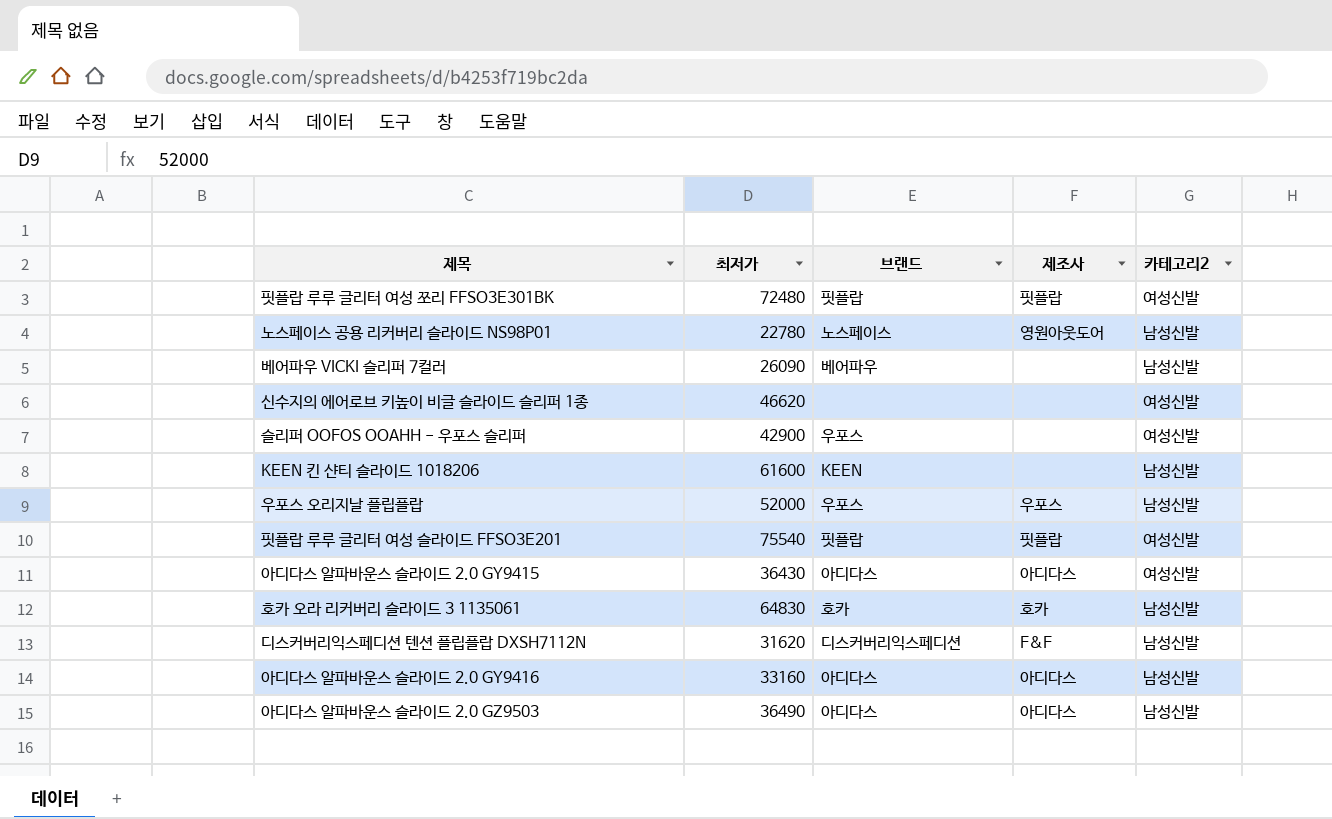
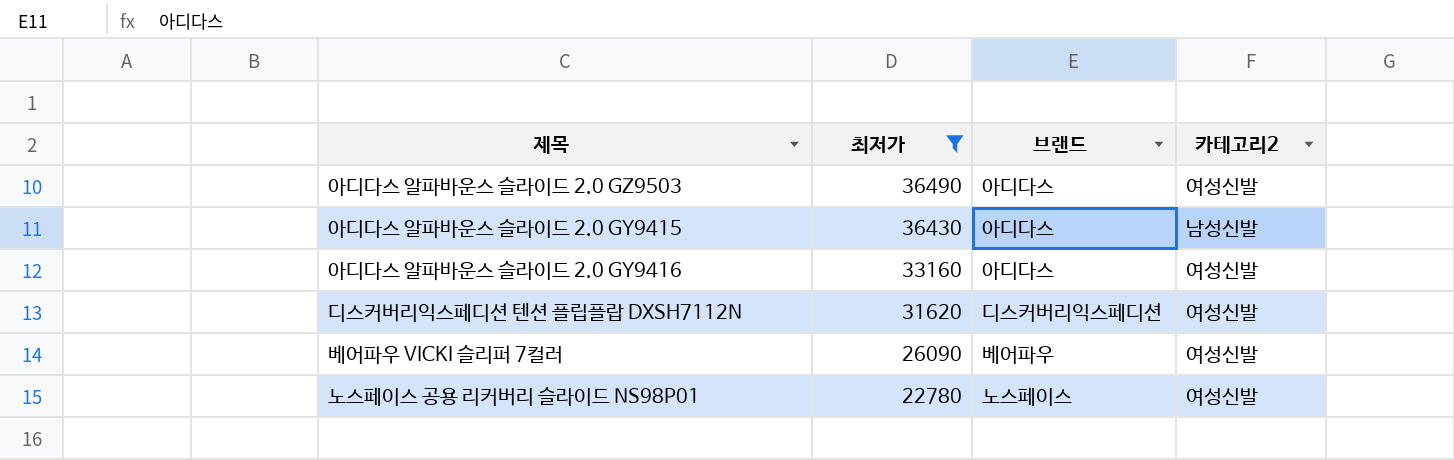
filter: none -> 최저가 <= 36490
row order: none -> 최저가 descending
column 제조사 | position: 4 -> none
아디다스 알파바운스 슬라이드 2.0 GZ9503 | 카테고리2: 남성신발 -> 여성신발
아디다스 알파바운스 슬라이드 2.0 GY9415 | 카테고리2: 여성신발 -> 남성신발
아디다스 알파바운스 슬라이드 2.0 GY9416 | 카테고리2: 남성신발 -> 여성신발
디스커버리익스페디션 텐션 플립플랍 DXSH7112N | 카테고리2: 남성신발 -> 여성신발
베어파우 VICKI 슬리퍼 7컬러 | 카테고리2: 남성신발 -> 여성신발
노스페이스 공용 리커버리 슬라이드 NS98P01 | 카테고리2: 남성신발 -> 여성신발

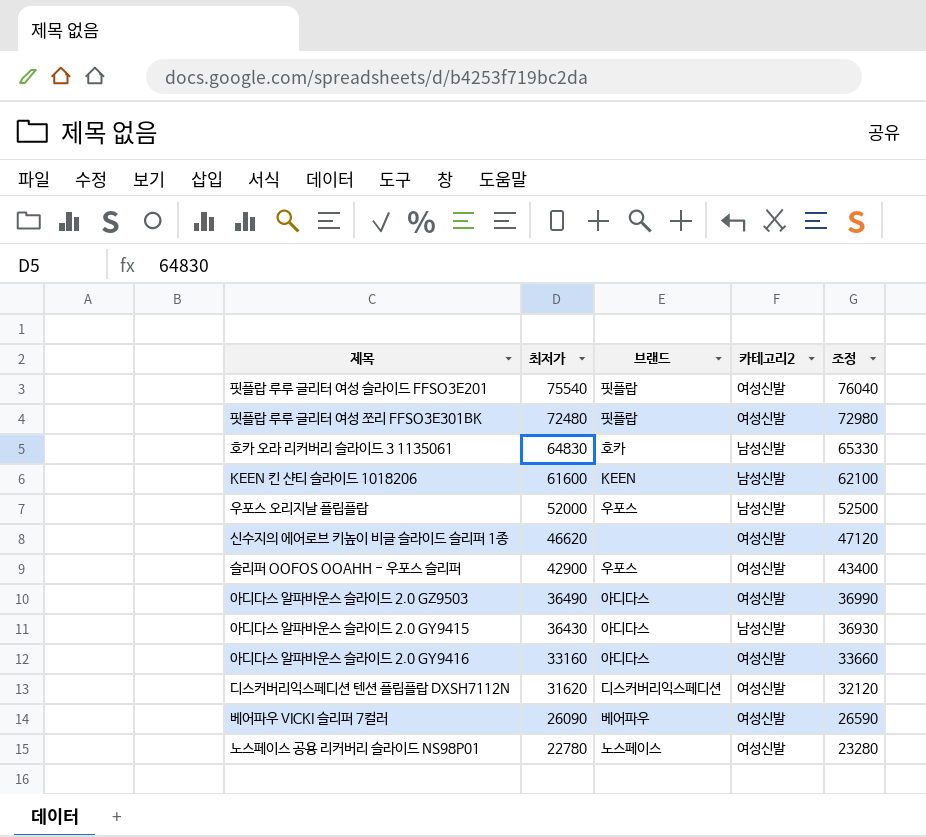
filter: 최저가 <= 36490 -> none
column 조정 | formula: none -> [최저가] + 500

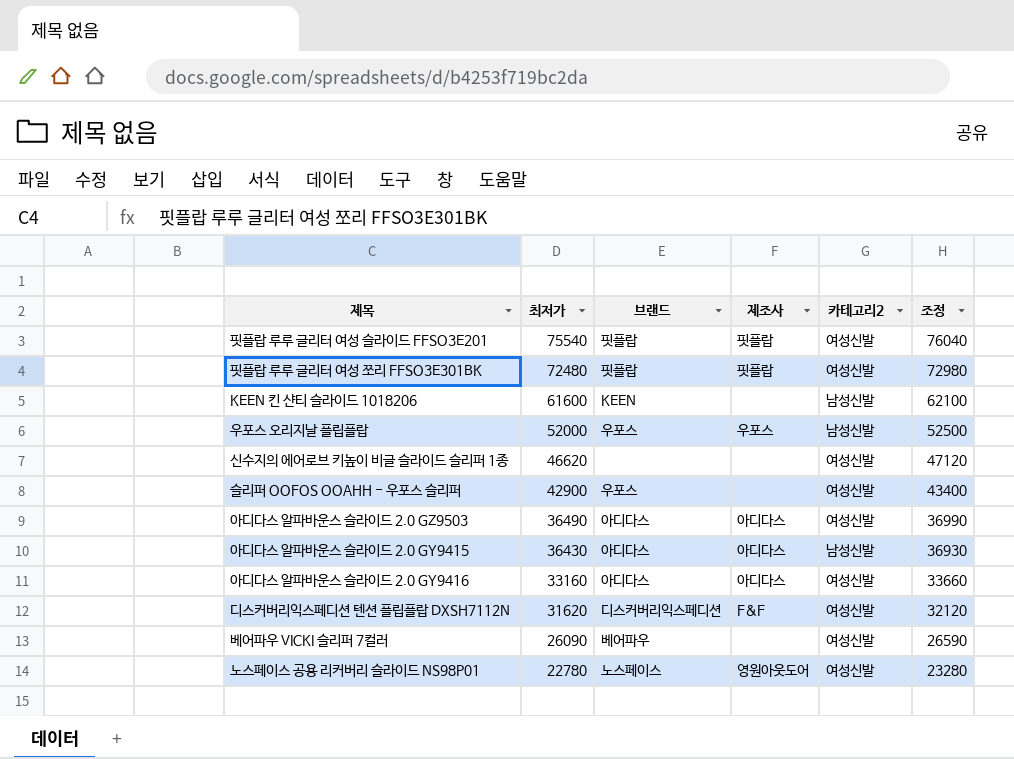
column 제조사 | position: none -> 4
row 호카 오라 리커버리 슬라이드 3 1135061: 64830 | 호카 | 남성신발 | 65330 -> none

